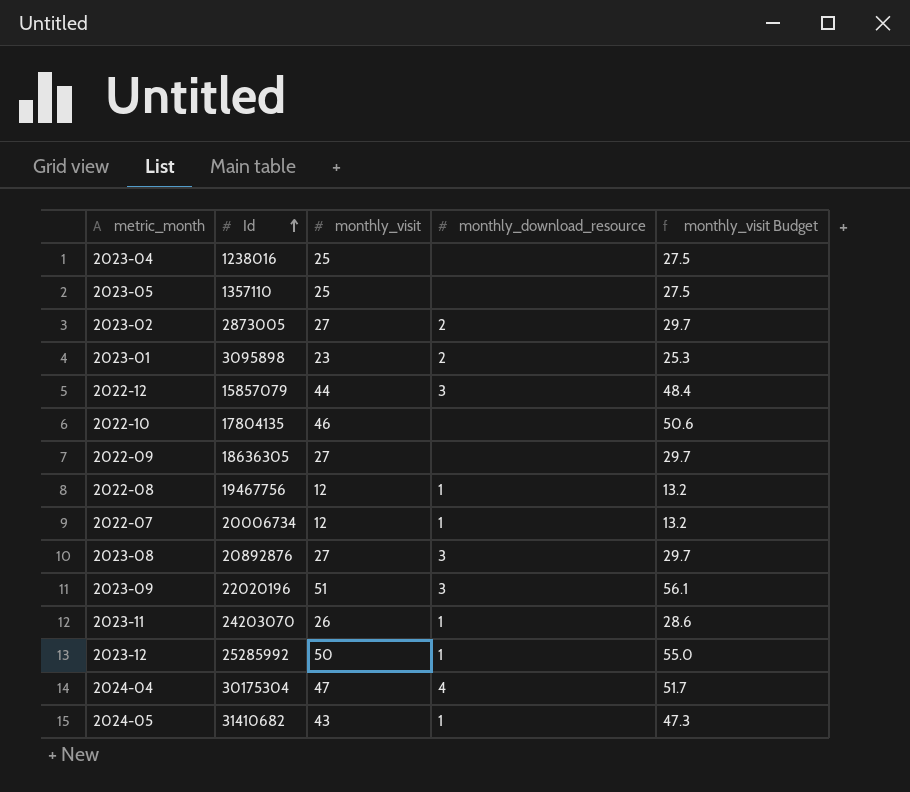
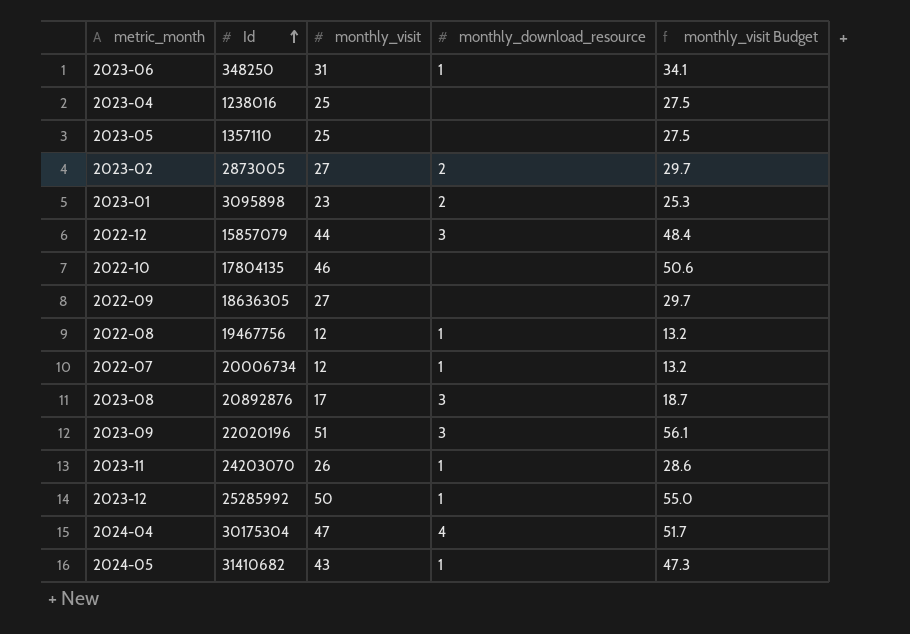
row 2023-06: none -> 348250 | 31 | 1 | 34.1
2023-08 | monthly_visit: 27 -> 17
2023-08 | monthly_visit Budget: 29.7 -> 18.7

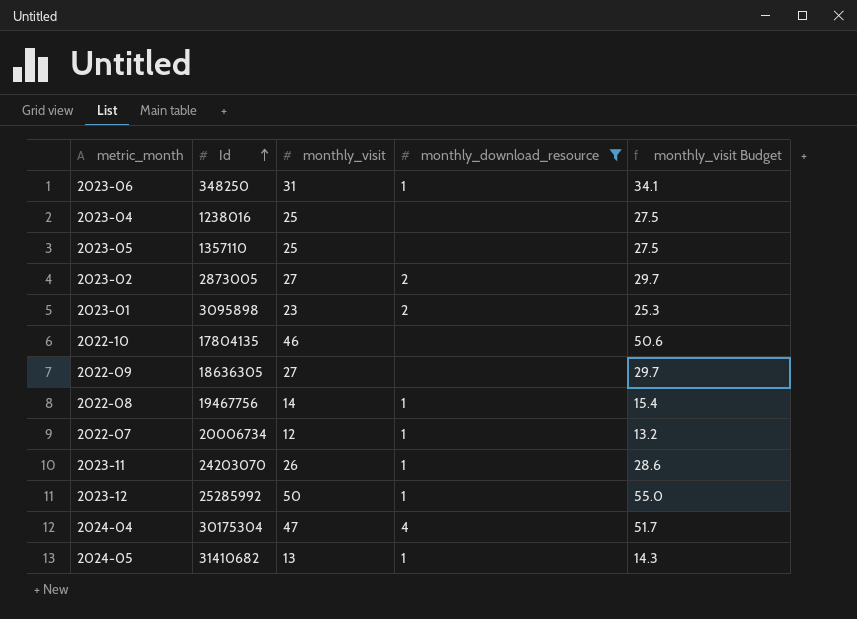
filter: none -> monthly_download_resource != 3
2022-08 | monthly_visit: 12 -> 14
2022-08 | monthly_visit Budget: 13.2 -> 15.4
2024-05 | monthly_visit: 43 -> 13
2024-05 | monthly_visit Budget: 47.3 -> 14.3

